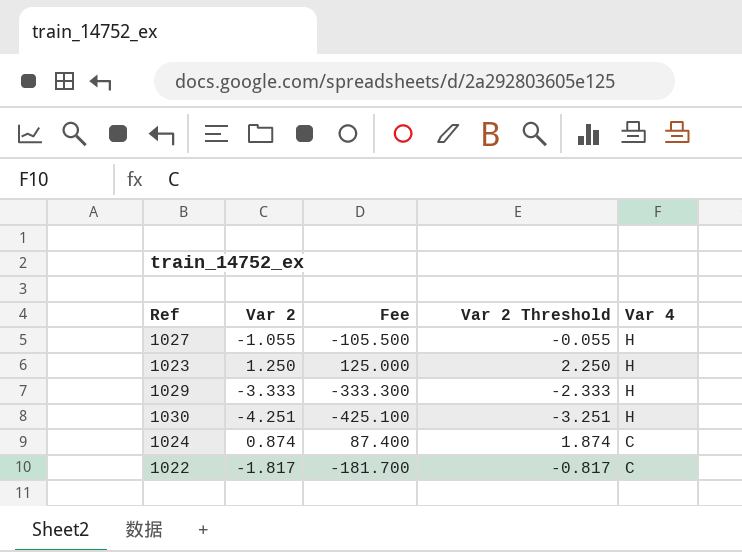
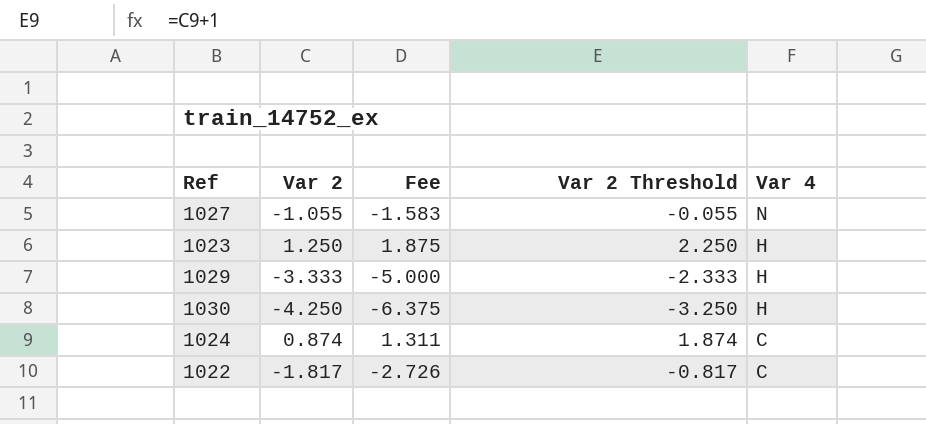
column Fee | formula: [Var 2] * 100 -> [Var 2] * 1.5
1027 | Var 4: H -> N
1030 | Var 2: -4.251 -> -4.250
1030 | Var 2 Threshold: -3.251 -> -3.250

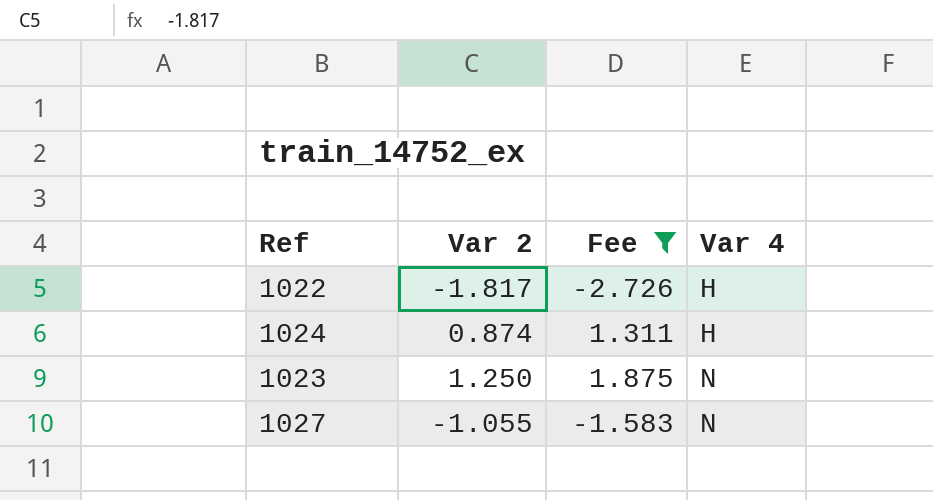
filter: none -> Fee >= -2.726
row order: Var 4 descending -> Var 4 ascending
column Var 2 Threshold | formula: [Var 2] + 1 -> none
1022 | Var 4: C -> H
1024 | Var 4: C -> H
1023 | Var 4: H -> N

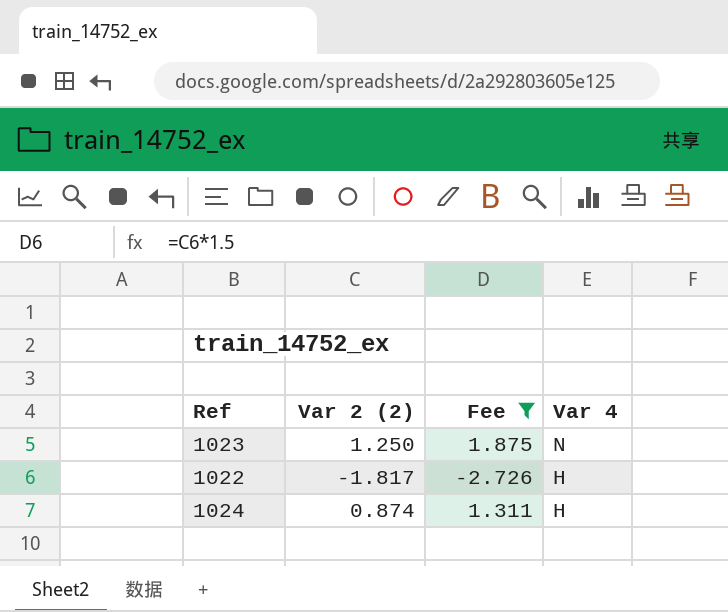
row order: Var 4 ascending -> Var 4 descending
column name: Var 2 -> Var 2 (2)
row 1027: -1.055 | -1.583 | N -> none

